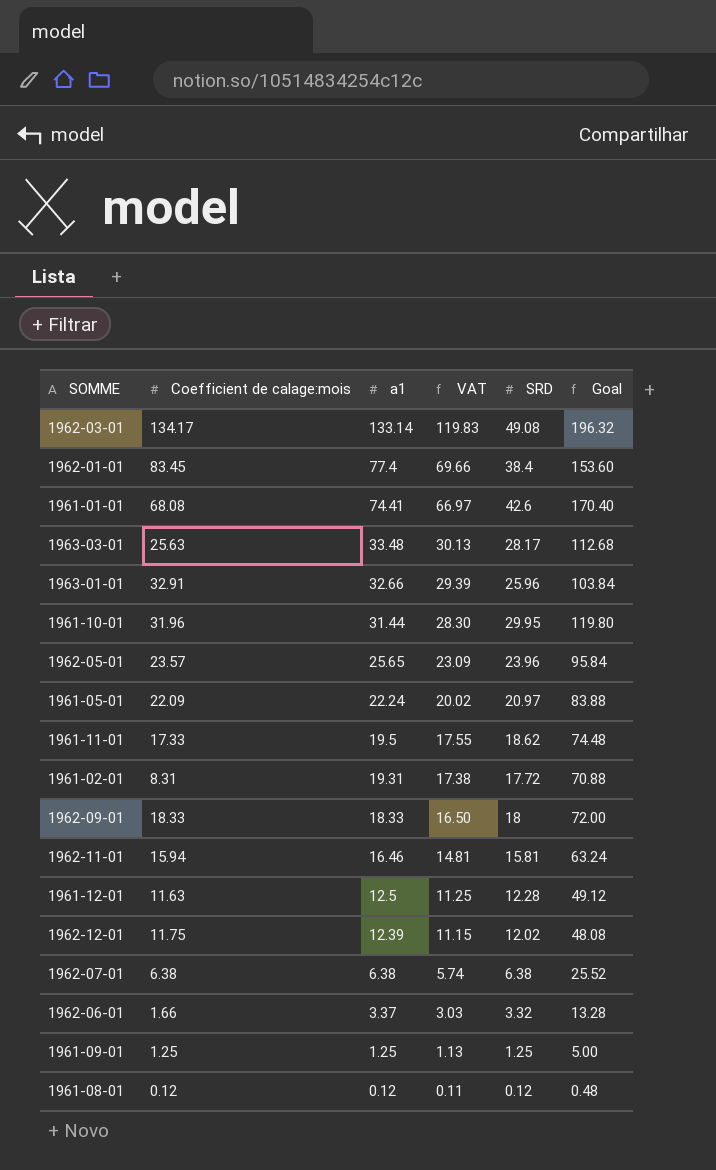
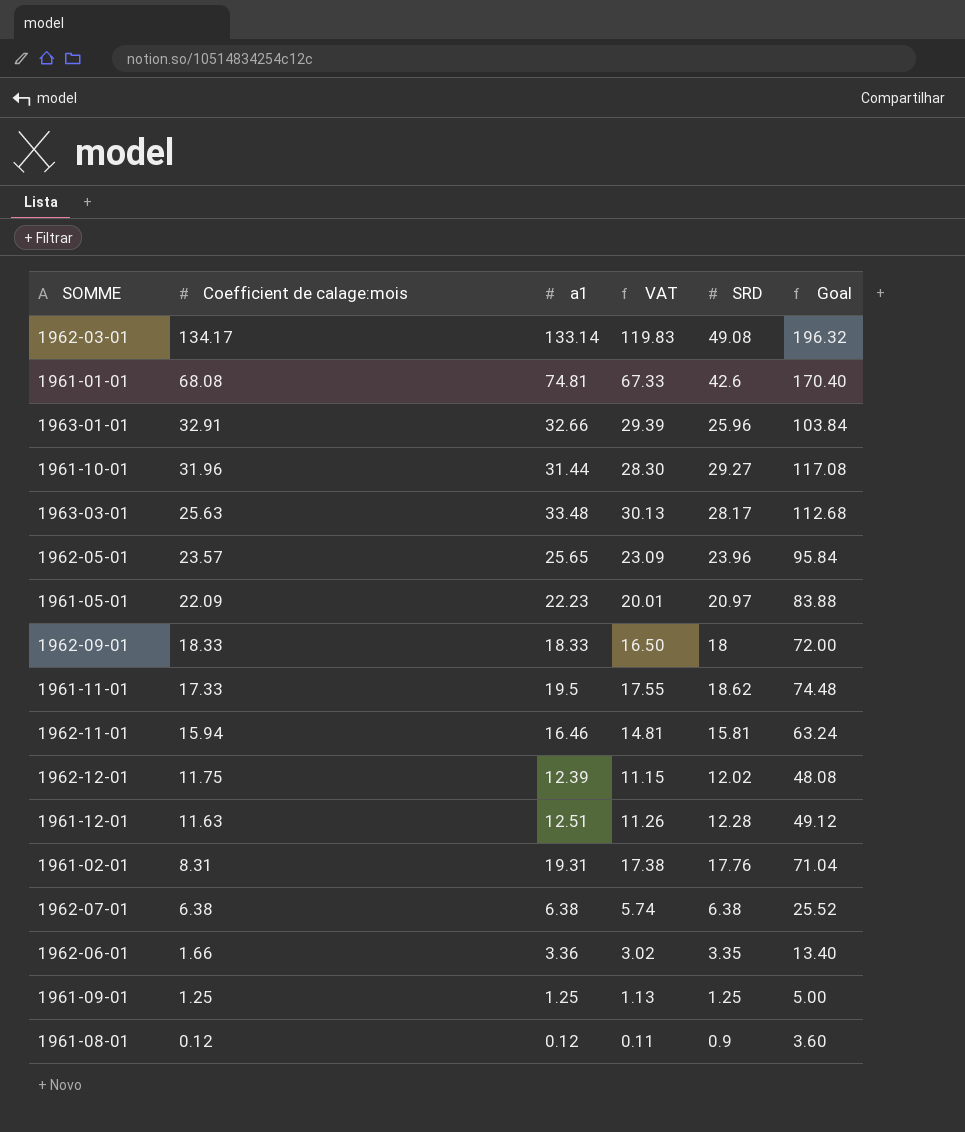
row order: a1 descending -> Coefficient de calage:mois descending
row 1962-01-01: 83.45 | 77.4 | 69.66 | 38.4 | 153.60 -> none
1961-01-01 | a1: 74.41 -> 74.81
1961-01-01 | VAT: 66.97 -> 67.33
1961-10-01 | SRD: 29.95 -> 29.27
1961-10-01 | Goal: 119.80 -> 117.08
1961-05-01 | a1: 22.24 -> 22.23
1961-05-01 | VAT: 20.02 -> 20.01
1961-12-01 | a1: 12.5 -> 12.51
1961-12-01 | VAT: 11.25 -> 11.26
1961-02-01 | SRD: 17.72 -> 17.76
1961-02-01 | Goal: 70.88 -> 71.04
1962-06-01 | a1: 3.37 -> 3.36
1962-06-01 | VAT: 3.03 -> 3.02
1962-06-01 | SRD: 3.32 -> 3.35
1962-06-01 | Goal: 13.28 -> 13.40
1961-08-01 | SRD: 0.12 -> 0.9
1961-08-01 | Goal: 0.48 -> 3.60

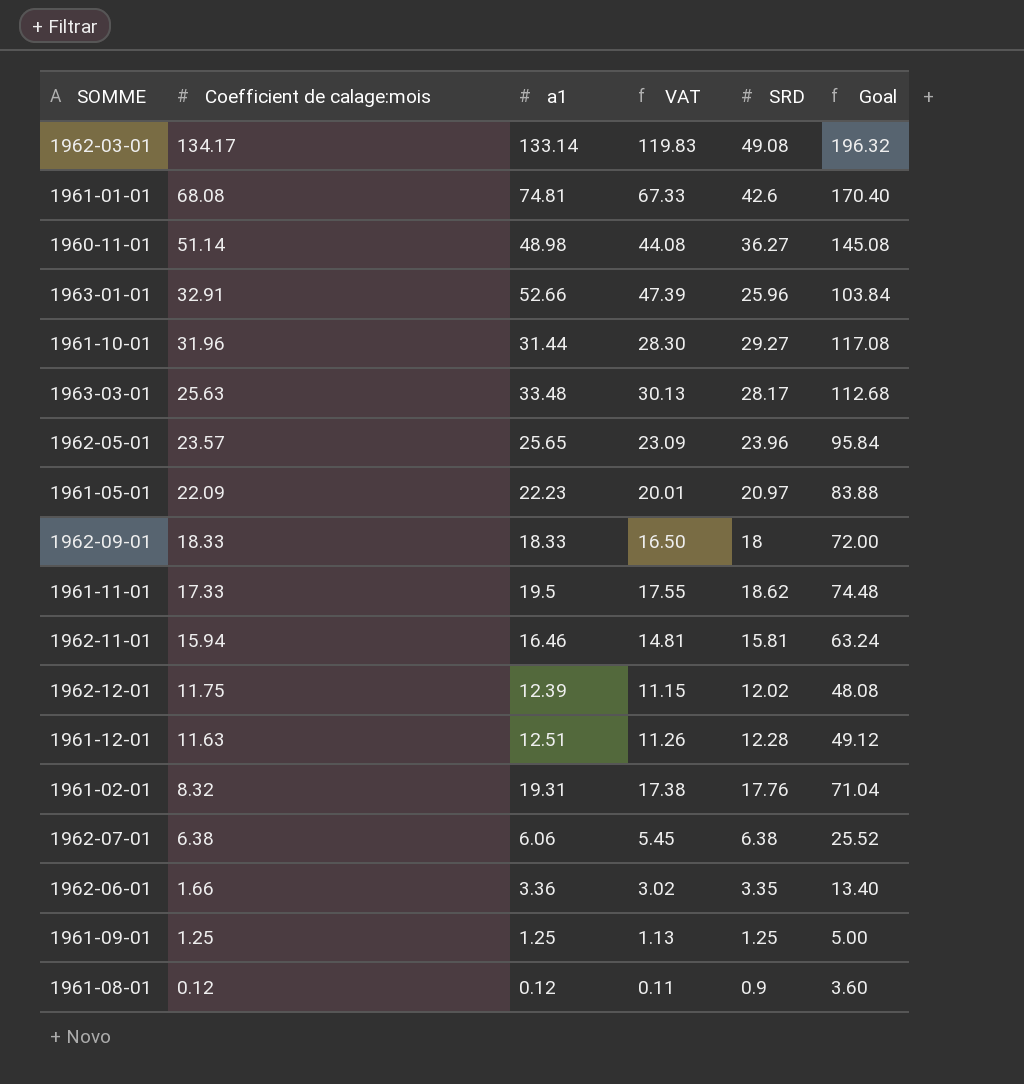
row 1960-11-01: none -> 51.14 | 48.98 | 44.08 | 36.27 | 145.08
1963-01-01 | a1: 32.66 -> 52.66
1963-01-01 | VAT: 29.39 -> 47.39
1961-02-01 | Coefficient de calage:mois: 8.31 -> 8.32
1962-07-01 | a1: 6.38 -> 6.06
1962-07-01 | VAT: 5.74 -> 5.45

